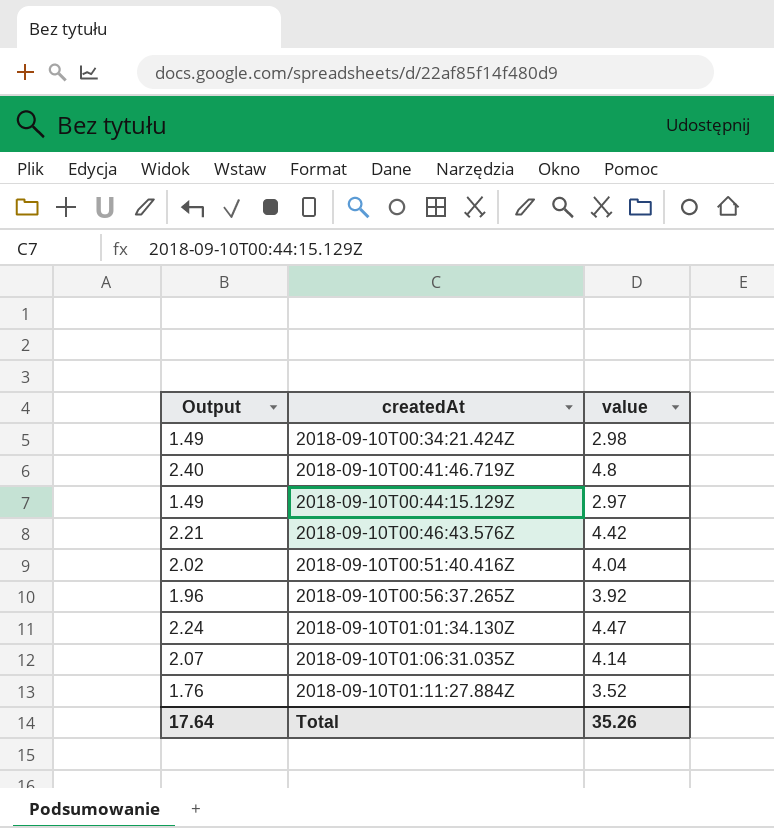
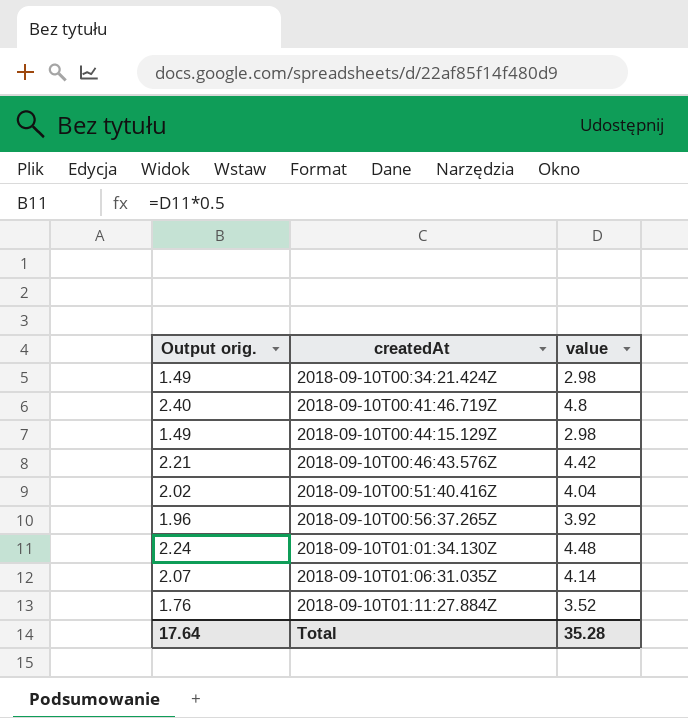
column name: Output -> Output orig.
2018-09-10T00:44:15.129Z | value: 2.97 -> 2.98
2018-09-10T01:01:34.130Z | value: 4.47 -> 4.48
Total | value: 35.26 -> 35.28

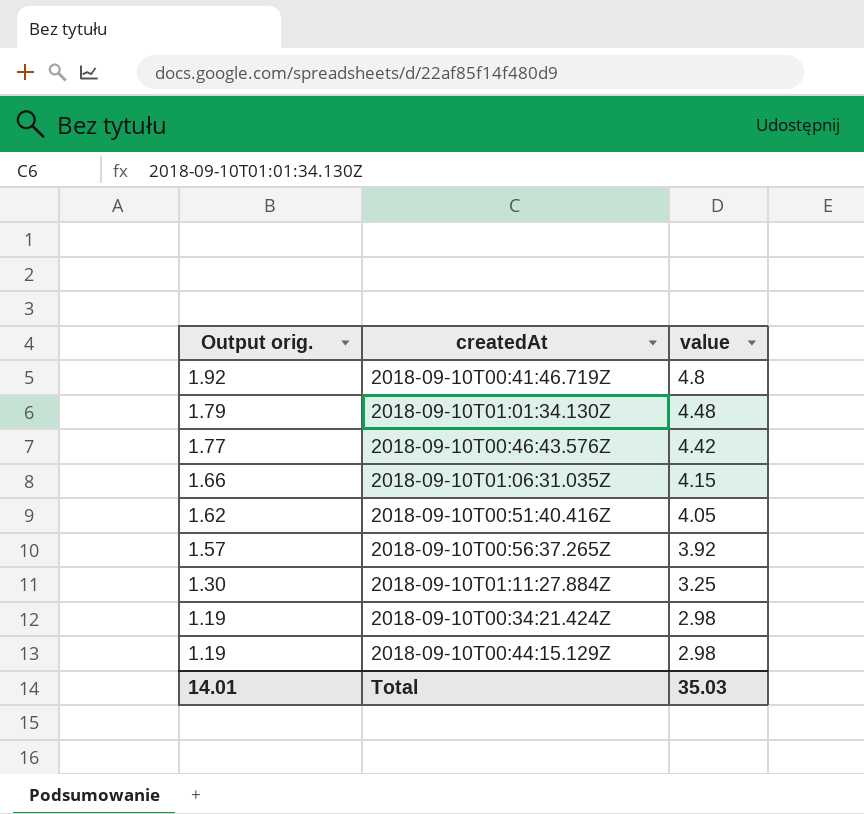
row order: createdAt ascending -> Output orig. descending
column Output orig. | formula: [value] * 0.5 -> [value] * 0.4
2018-09-10T01:06:31.035Z | value: 4.14 -> 4.15
2018-09-10T00:51:40.416Z | value: 4.04 -> 4.05
2018-09-10T01:11:27.884Z | value: 3.52 -> 3.25
Total | Output orig.: 17.64 -> 14.01
Total | value: 35.28 -> 35.03

